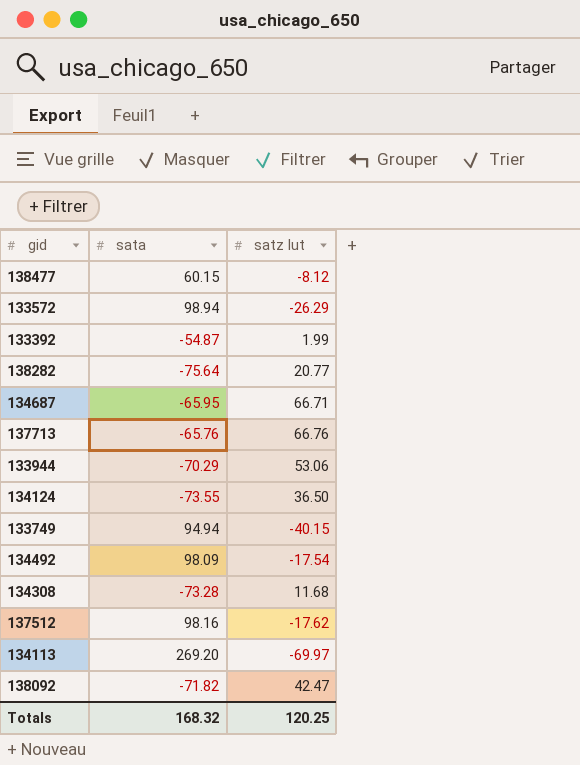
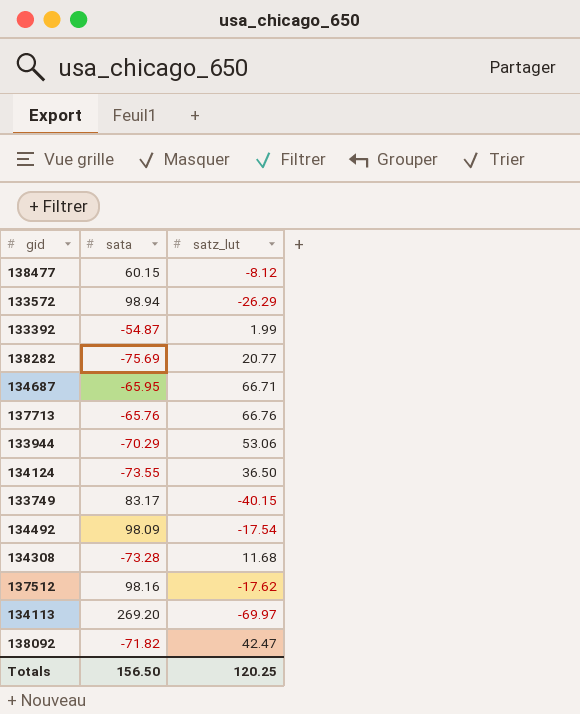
column name: satz lut -> satz_lut
138282 | sata: -75.64 -> -75.69
133749 | sata: 94.94 -> 83.17
Totals | sata: 168.32 -> 156.50

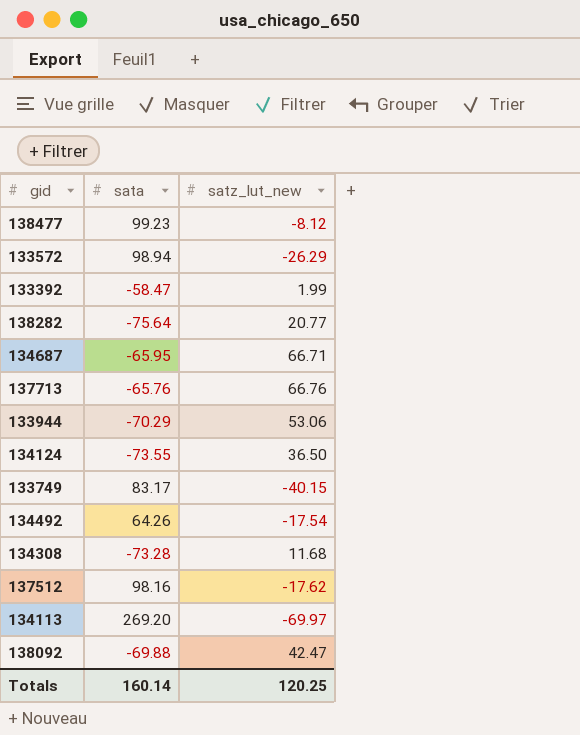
column name: satz_lut -> satz_lut_new
138477 | sata: 60.15 -> 99.23
133392 | sata: -54.87 -> -58.47
138282 | sata: -75.69 -> -75.64
134492 | sata: 98.09 -> 64.26
138092 | sata: -71.82 -> -69.88
Totals | sata: 156.50 -> 160.14

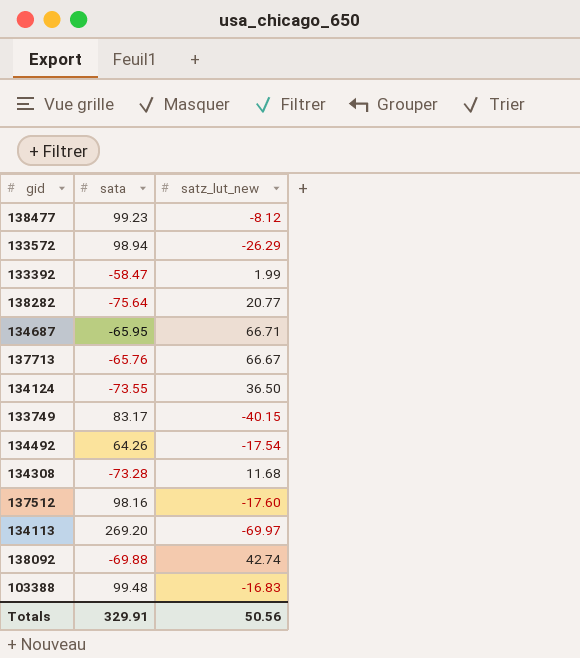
row 133944: -70.29 | 53.06 -> none
137713 | satz_lut_new: 66.76 -> 66.67
137512 | satz_lut_new: -17.62 -> -17.60
138092 | satz_lut_new: 42.47 -> 42.74
row 103388: none -> 99.48 | -16.83
Totals | sata: 160.14 -> 329.91
Totals | satz_lut_new: 120.25 -> 50.56

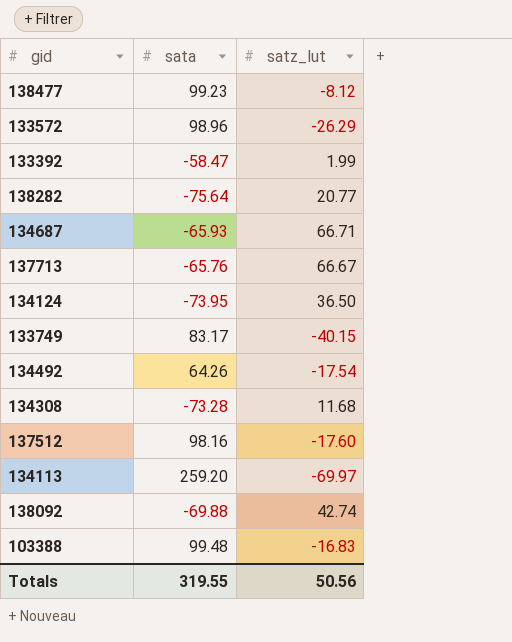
column name: satz_lut_new -> satz_lut
133572 | sata: 98.94 -> 98.96
134687 | sata: -65.95 -> -65.93
134124 | sata: -73.55 -> -73.95
134113 | sata: 269.20 -> 259.20
Totals | sata: 329.91 -> 319.55

